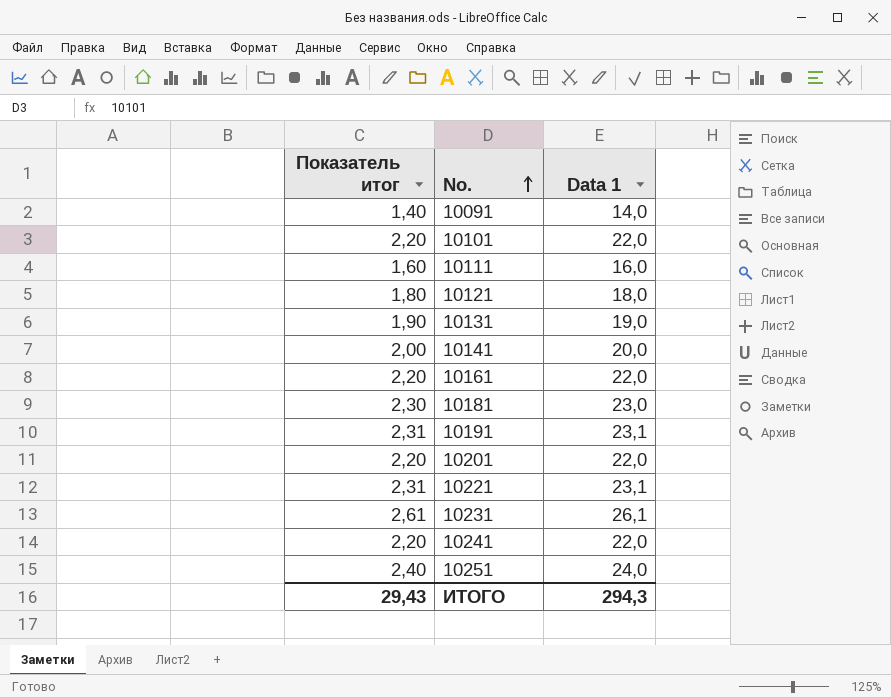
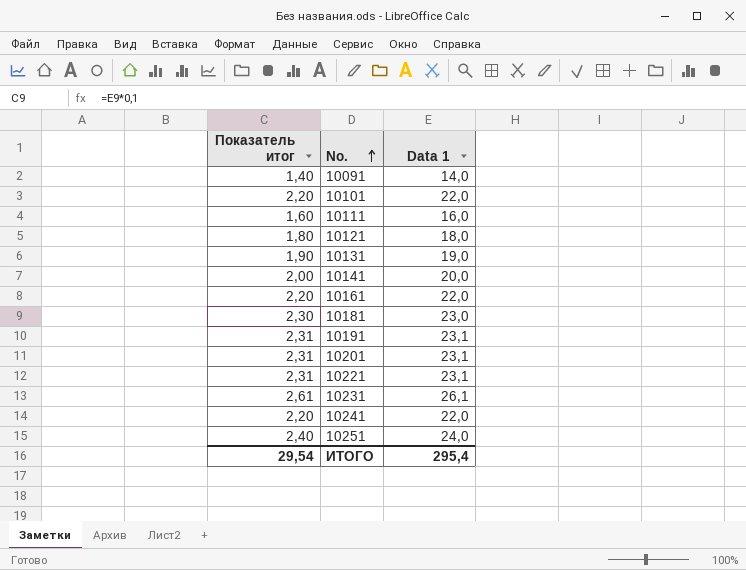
10201 | Показатель итог: 2,20 -> 2,31
10201 | Data 1: 22,0 -> 23,1
ИТОГО | Показатель итог: 29,43 -> 29,54
ИТОГО | Data 1: 294,3 -> 295,4

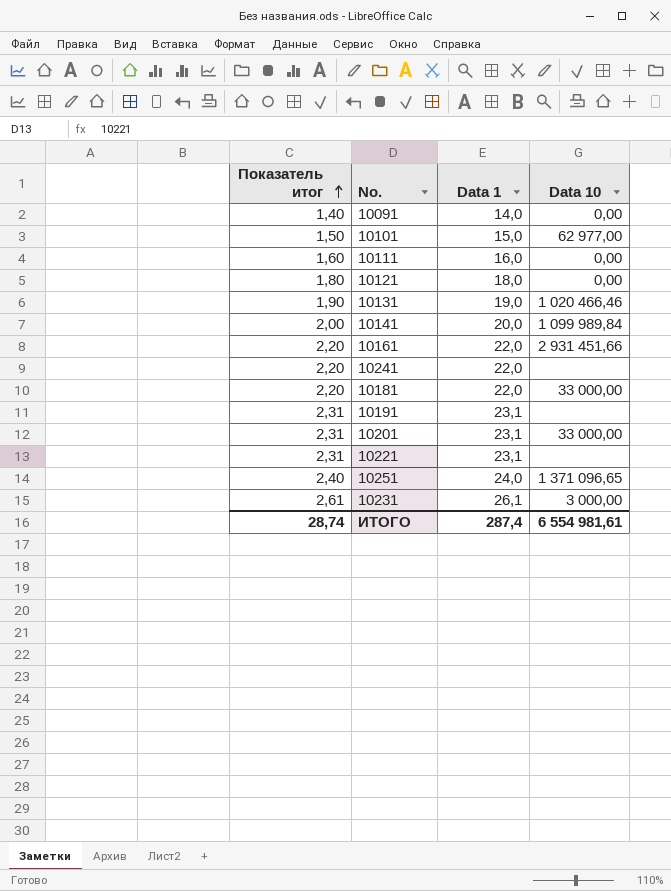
row order: No. ascending -> Показатель итог ascending
column Data 10 | position: none -> 4
10101 | Показатель итог: 2,20 -> 1,50
10101 | Data 1: 22,0 -> 15,0
10181 | Показатель итог: 2,30 -> 2,20
10181 | Data 1: 23,0 -> 22,0
ИТОГО | Показатель итог: 29,54 -> 28,74
ИТОГО | Data 1: 295,4 -> 287,4

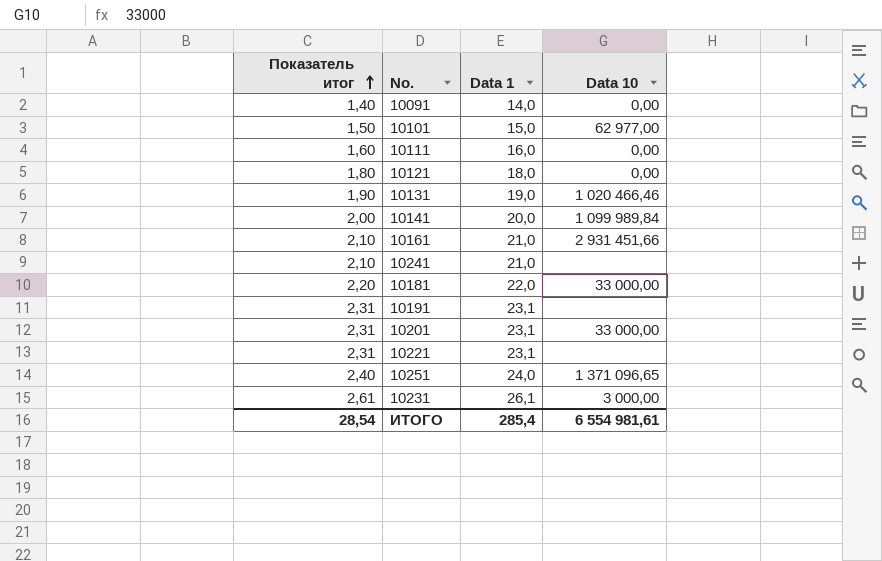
10161 | Показатель итог: 2,20 -> 2,10
10161 | Data 1: 22,0 -> 21,0
10241 | Показатель итог: 2,20 -> 2,10
10241 | Data 1: 22,0 -> 21,0
ИТОГО | Показатель итог: 28,74 -> 28,54
ИТОГО | Data 1: 287,4 -> 285,4

